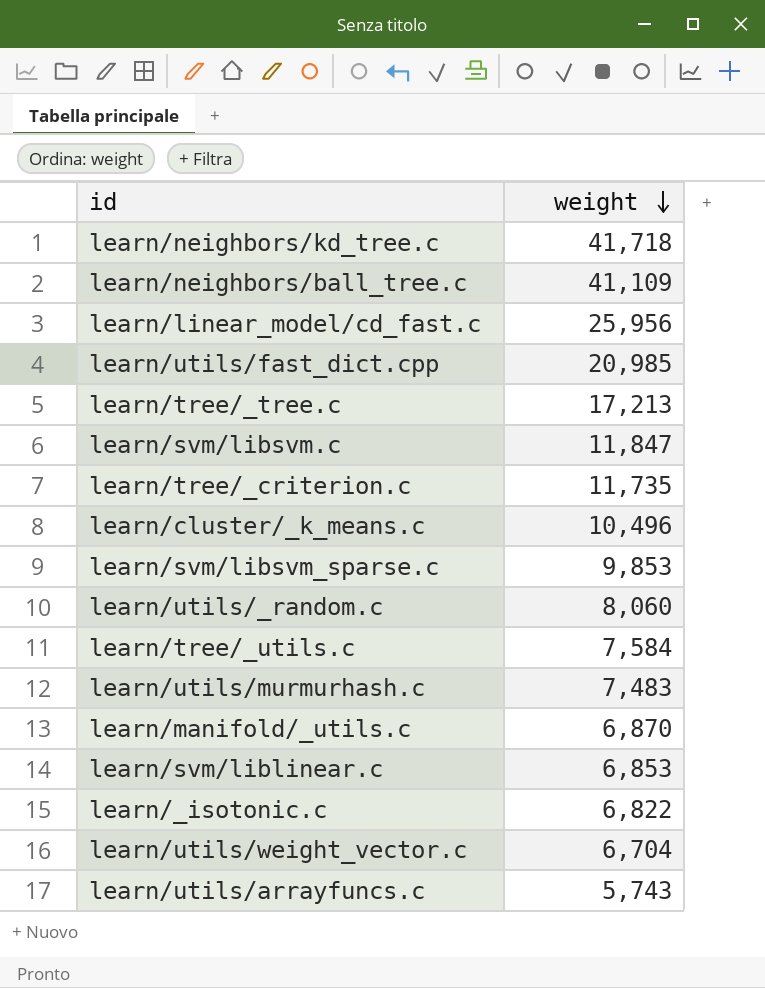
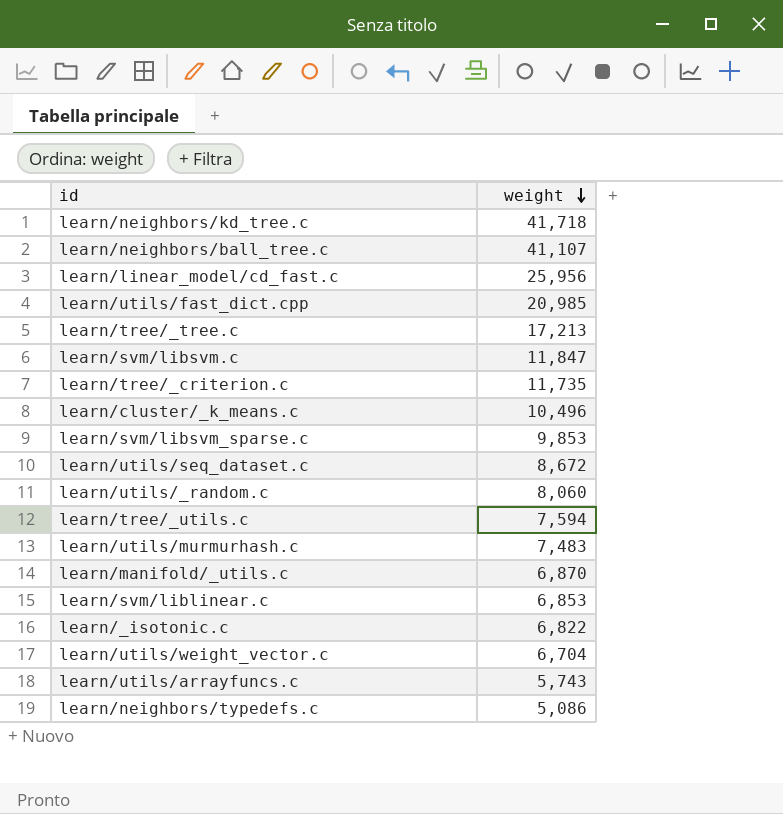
learn/neighbors/ball_tree.c | weight: 41,109 -> 41,107
row learn/utils/seq_dataset.c: none -> 8,672
learn/tree/_utils.c | weight: 7,584 -> 7,594
row learn/neighbors/typedefs.c: none -> 5,086

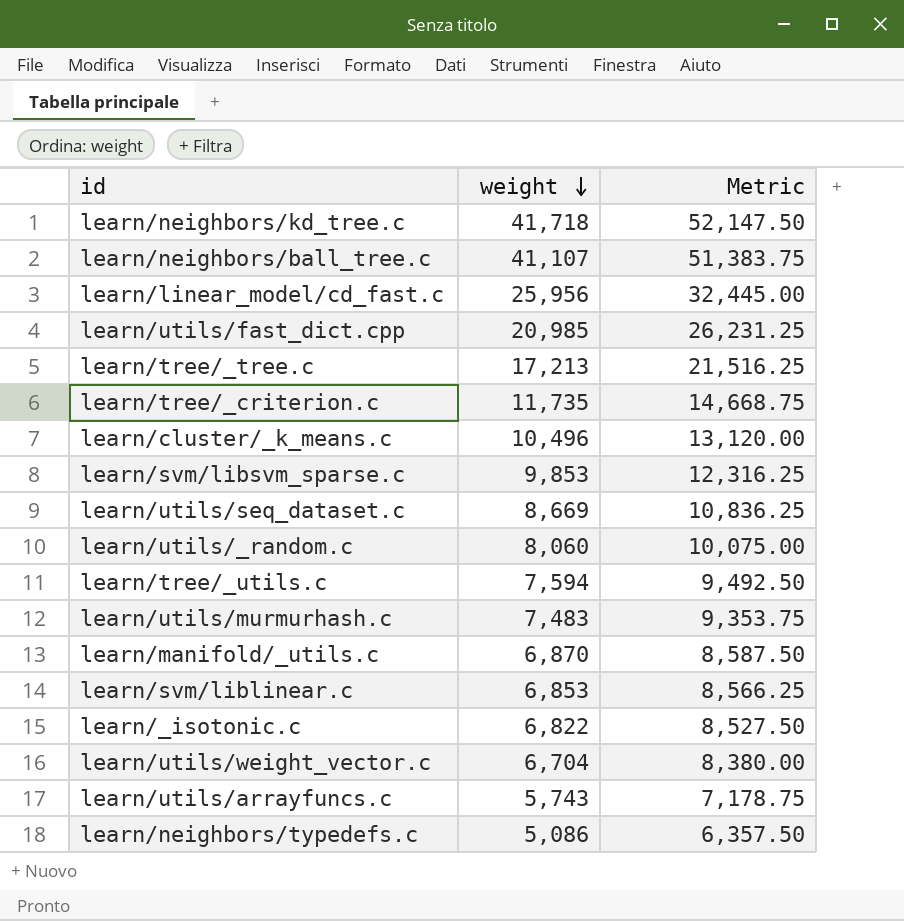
column Metric | formula: none -> [weight] * 1.25
row learn/svm/libsvm.c: 11,847 -> none
learn/utils/seq_dataset.c | weight: 8,672 -> 8,669

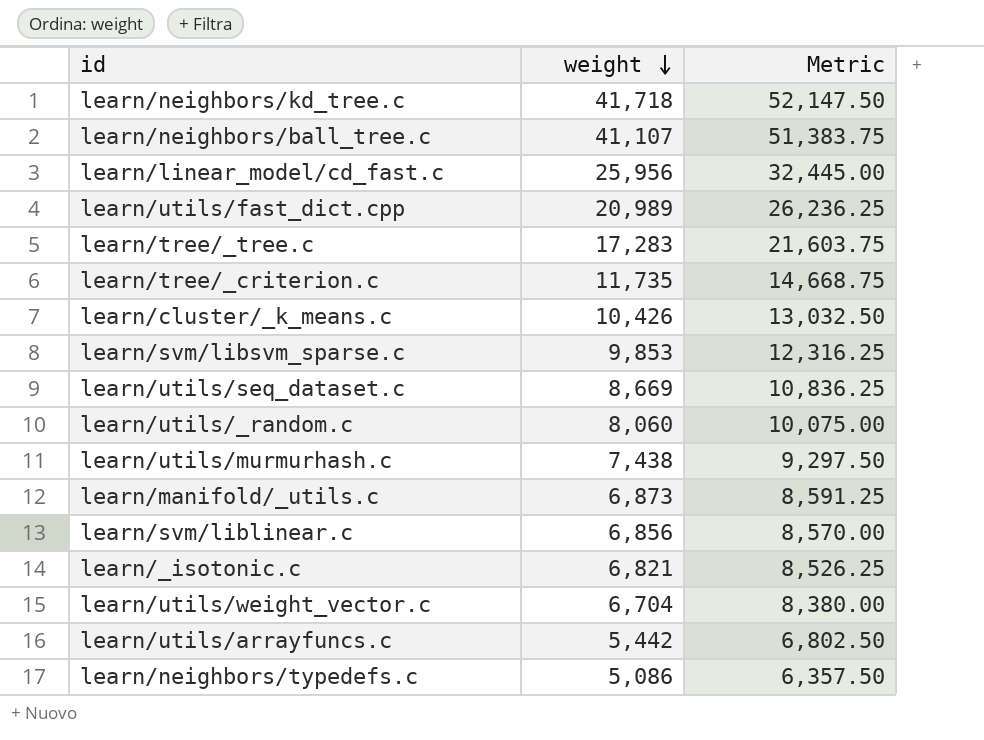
row learn/tree/_utils.c: 7,594 | 9,492.50 -> none
learn/utils/fast_dict.cpp | weight: 20,985 -> 20,989
learn/utils/fast_dict.cpp | Metric: 26,231.25 -> 26,236.25
learn/tree/_tree.c | weight: 17,213 -> 17,283
learn/tree/_tree.c | Metric: 21,516.25 -> 21,603.75
learn/cluster/_k_means.c | weight: 10,496 -> 10,426
learn/cluster/_k_means.c | Metric: 13,120.00 -> 13,032.50
learn/utils/murmurhash.c | weight: 7,483 -> 7,438
learn/utils/murmurhash.c | Metric: 9,353.75 -> 9,297.50
learn/manifold/_utils.c | weight: 6,870 -> 6,873
learn/manifold/_utils.c | Metric: 8,587.50 -> 8,591.25
learn/svm/liblinear.c | weight: 6,853 -> 6,856
learn/svm/liblinear.c | Metric: 8,566.25 -> 8,570.00
learn/_isotonic.c | weight: 6,822 -> 6,821
learn/_isotonic.c | Metric: 8,527.50 -> 8,526.25
learn/utils/arrayfuncs.c | weight: 5,743 -> 5,442
learn/utils/arrayfuncs.c | Metric: 7,178.75 -> 6,802.50

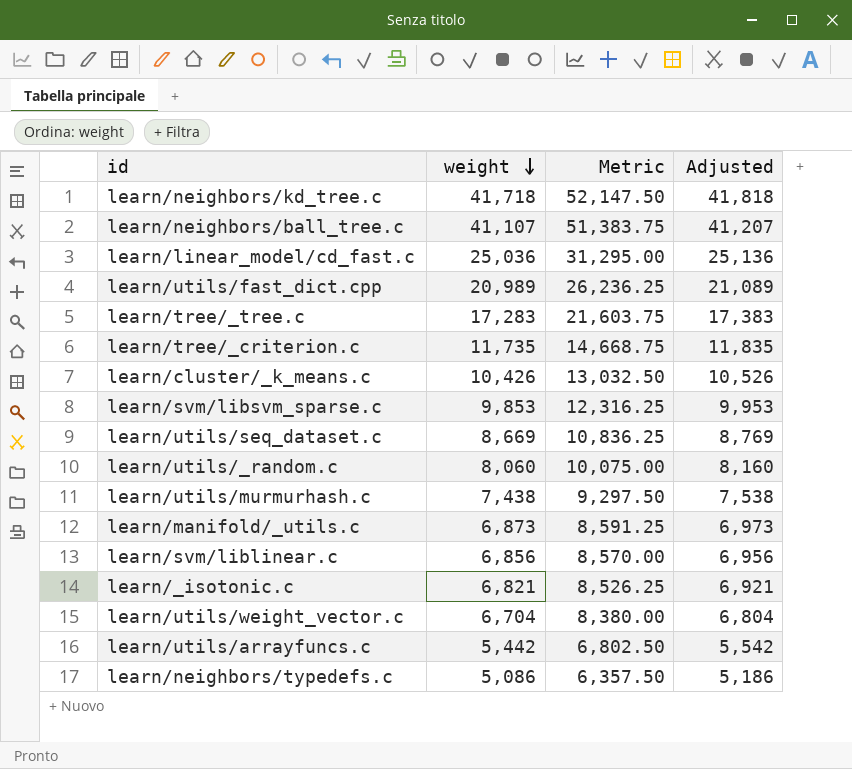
column Adjusted | formula: none -> [weight] + 100
learn/linear_model/cd_fast.c | weight: 25,956 -> 25,036
learn/linear_model/cd_fast.c | Metric: 32,445.00 -> 31,295.00

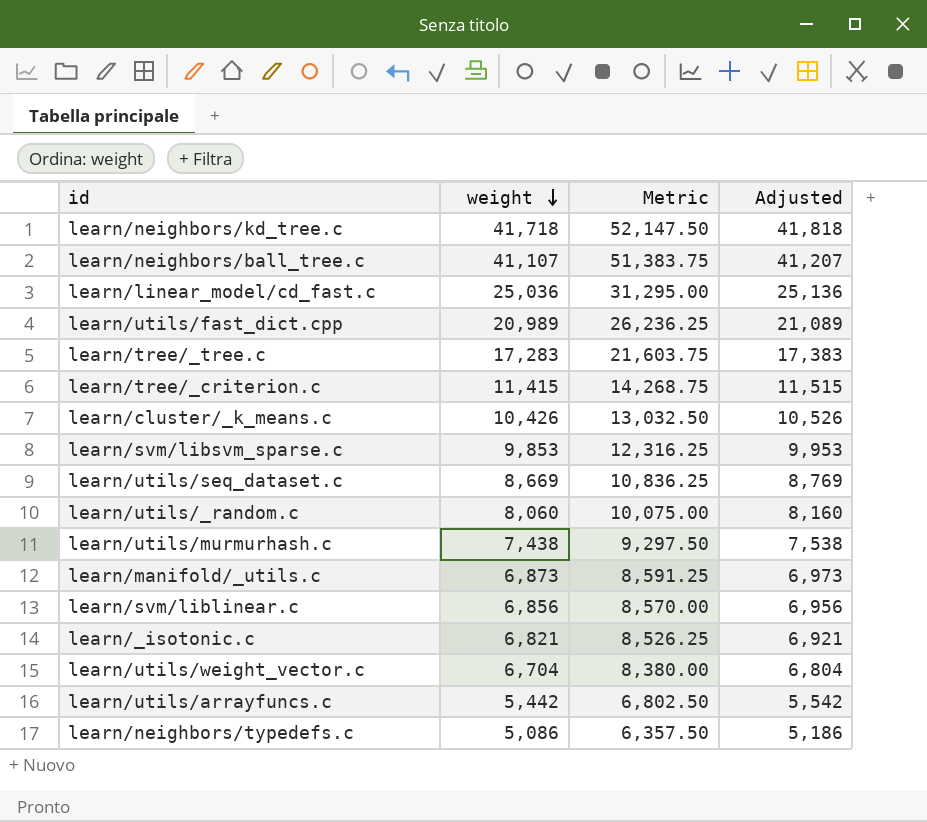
learn/tree/_criterion.c | weight: 11,735 -> 11,415
learn/tree/_criterion.c | Metric: 14,668.75 -> 14,268.75
learn/tree/_criterion.c | Adjusted: 11,835 -> 11,515

